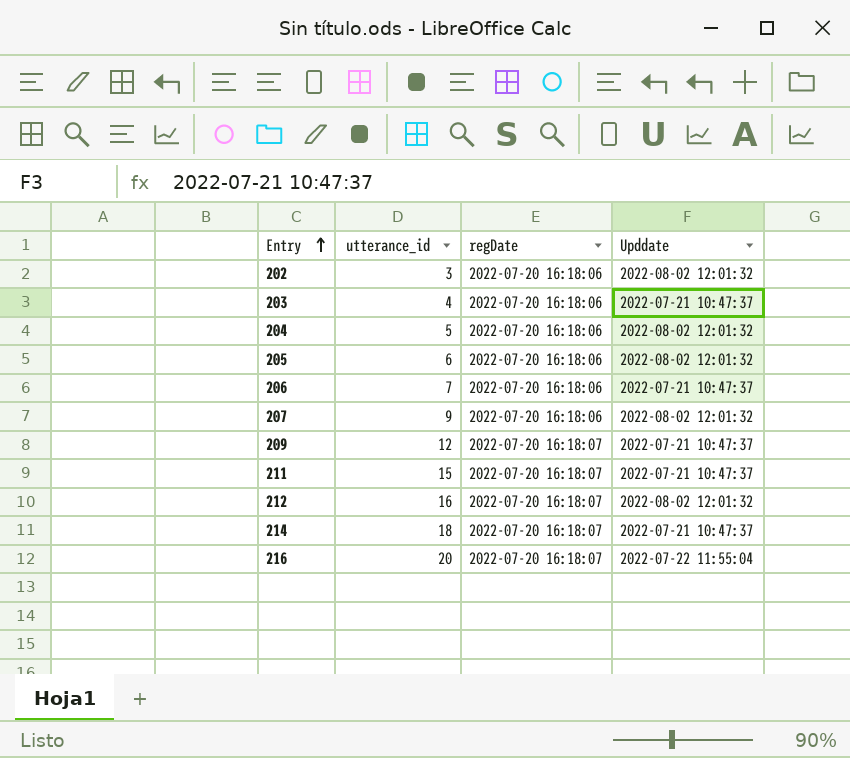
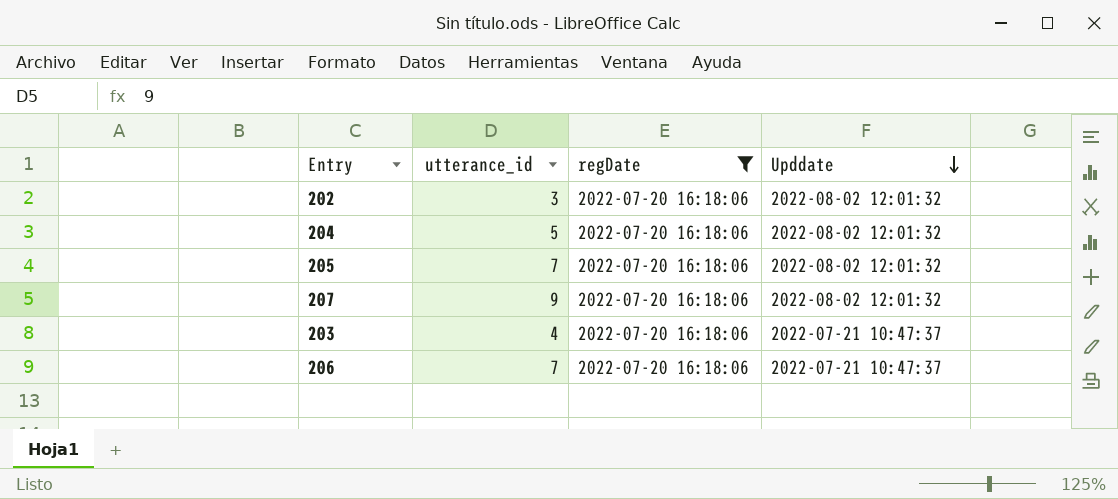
filter: none -> regDate = 2022-07-20 16:18:06
row order: Entry ascending -> Upddate descending
205 | utterance_id: 6 -> 7

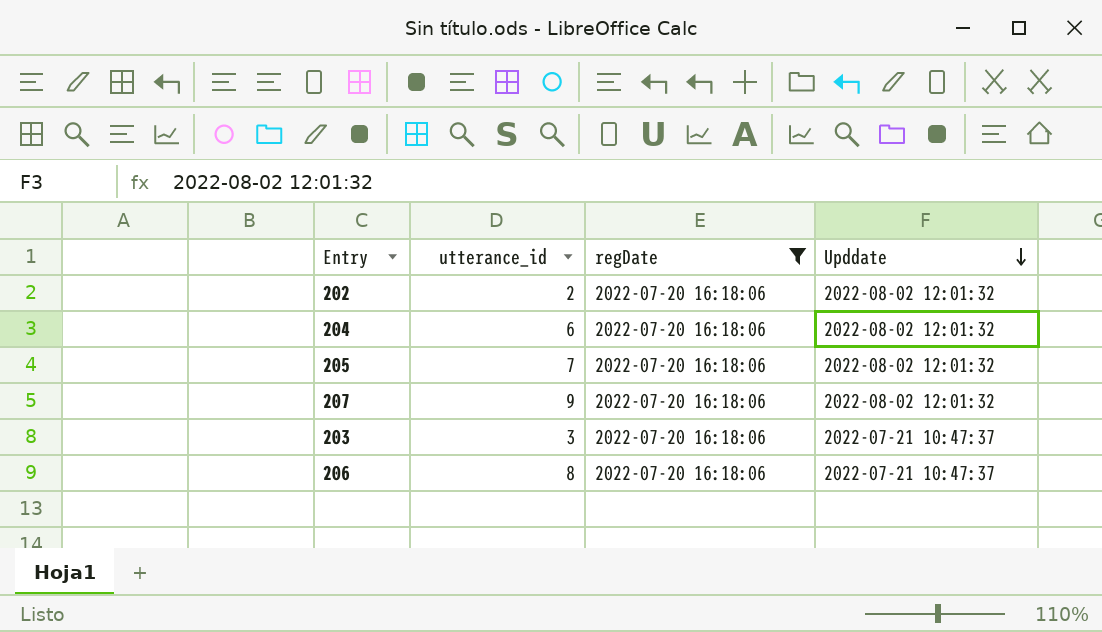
202 | utterance_id: 3 -> 2
204 | utterance_id: 5 -> 6
203 | utterance_id: 4 -> 3
206 | utterance_id: 7 -> 8

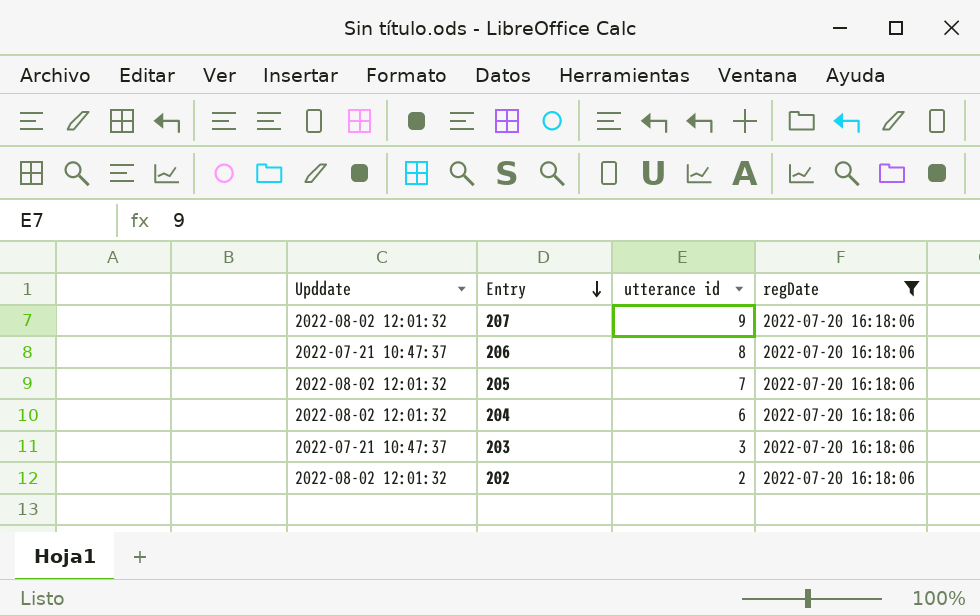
row order: Upddate descending -> Entry descending
column Upddate | position: 4 -> 1
column name: utterance_id -> utterance id

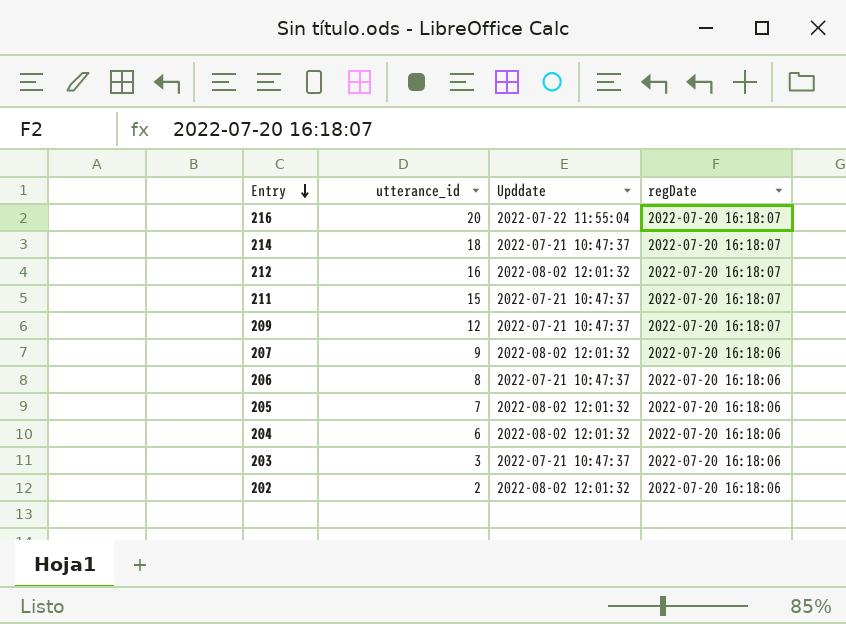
filter: regDate = 2022-07-20 16:18:06 -> none
column name: utterance id -> utterance_id
column Upddate | position: 1 -> 3

